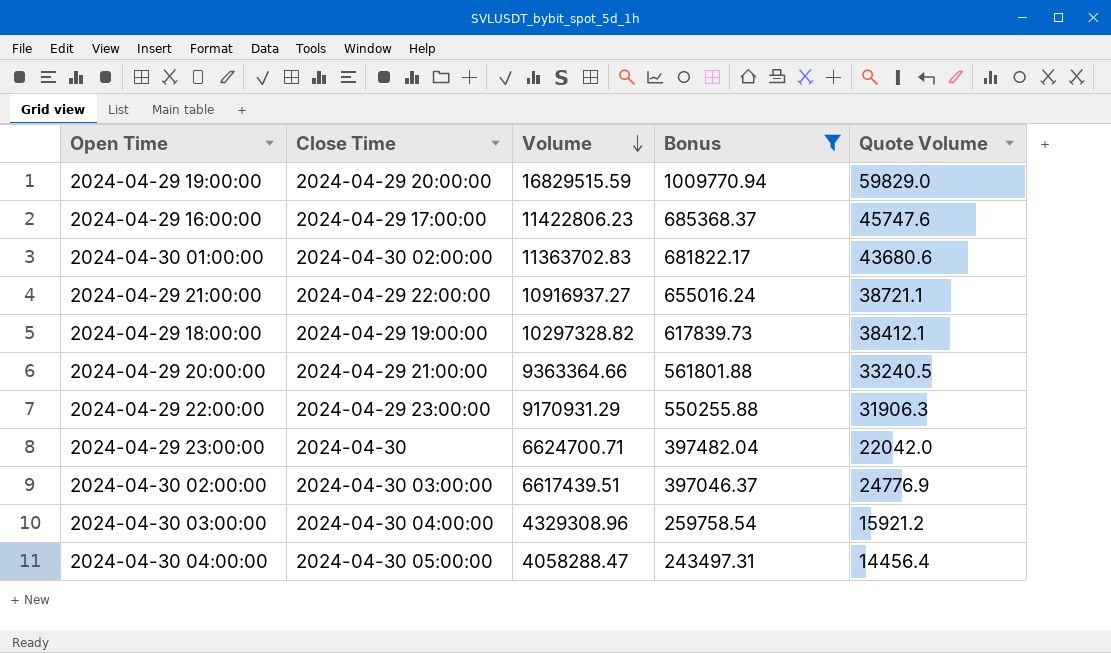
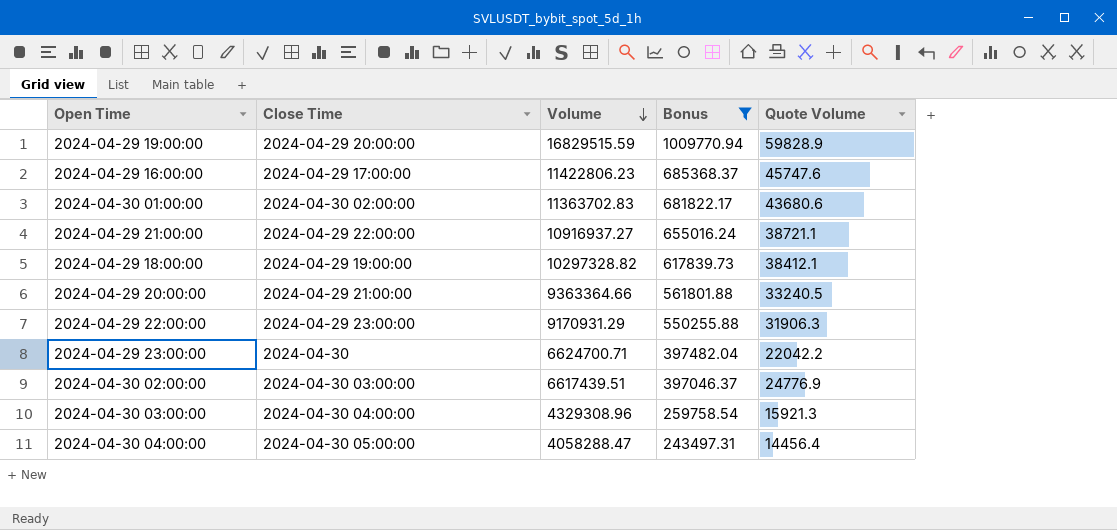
2024-04-29 19:00:00 | Quote Volume: 59829.0 -> 59828.9
2024-04-29 23:00:00 | Quote Volume: 22042.0 -> 22042.2
2024-04-30 03:00:00 | Quote Volume: 15921.2 -> 15921.3

